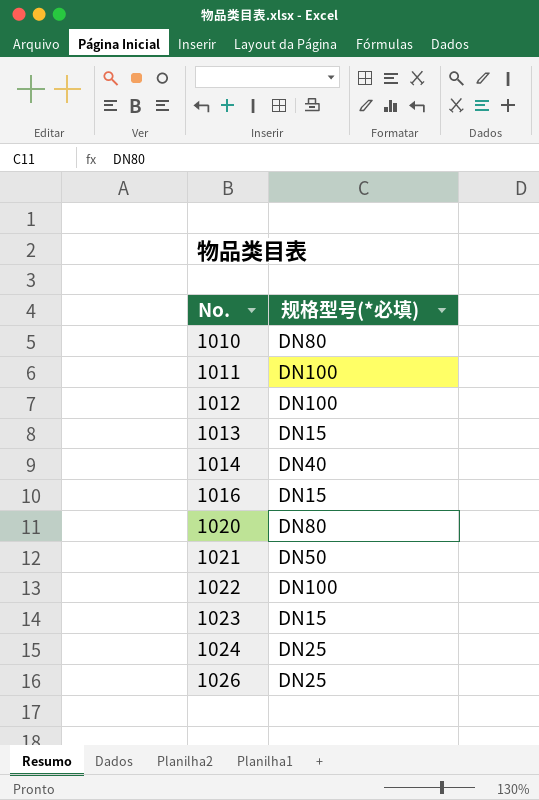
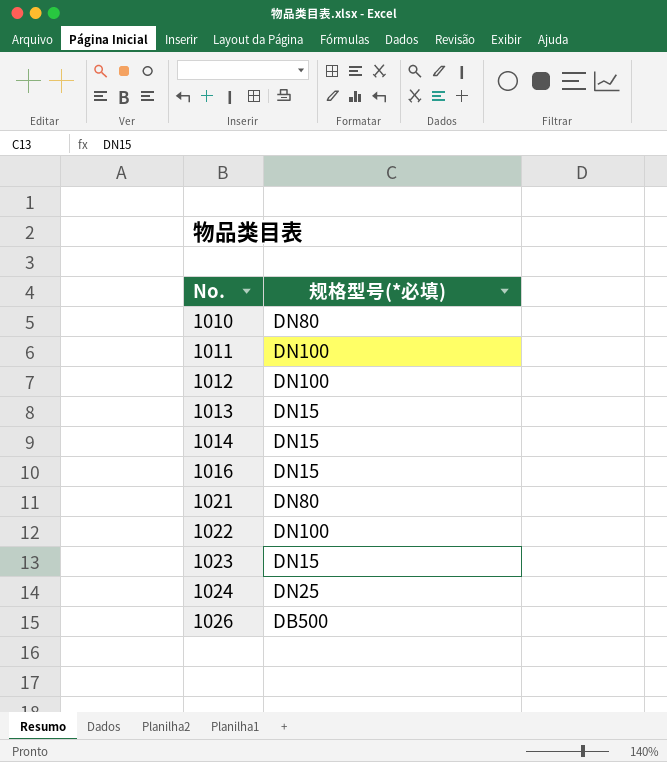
row 1020: DN80 -> none
1014 | 规格型号(*必填): DN40 -> DN15
1021 | 规格型号(*必填): DN50 -> DN80
1026 | 规格型号(*必填): DN25 -> DB500

